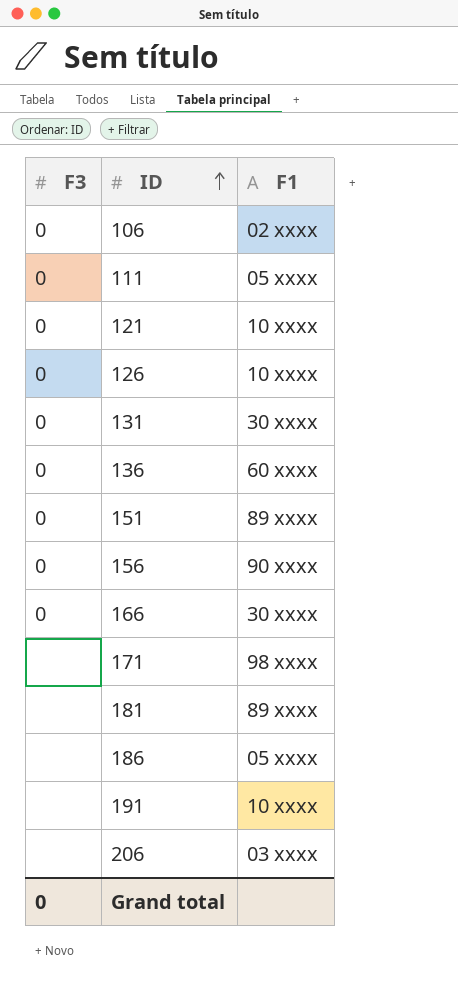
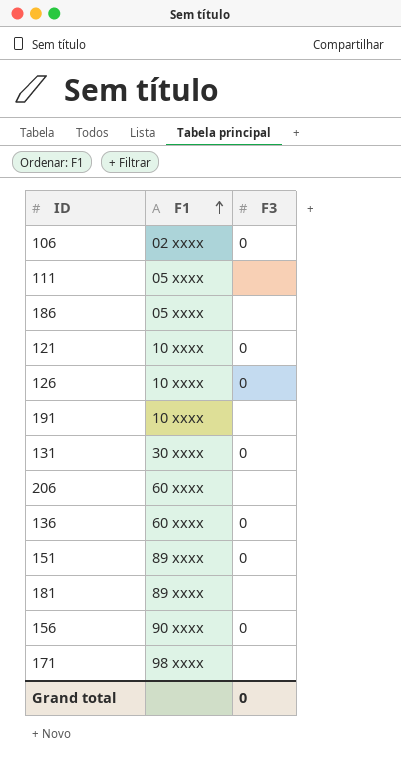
row order: ID ascending -> F1 ascending
column F3 | position: 1 -> 3
row 166: 0 | 30 xxxx -> none
111 | F3: 0 -> none
206 | F1: 03 xxxx -> 60 xxxx

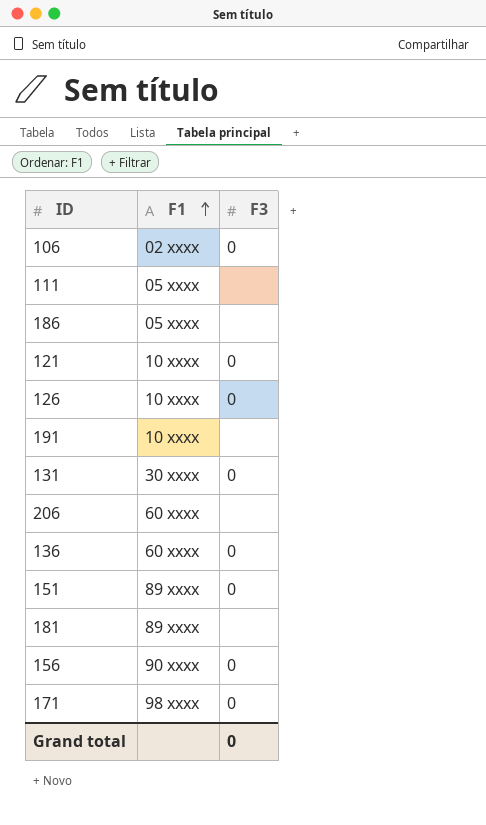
171 | F3: none -> 0

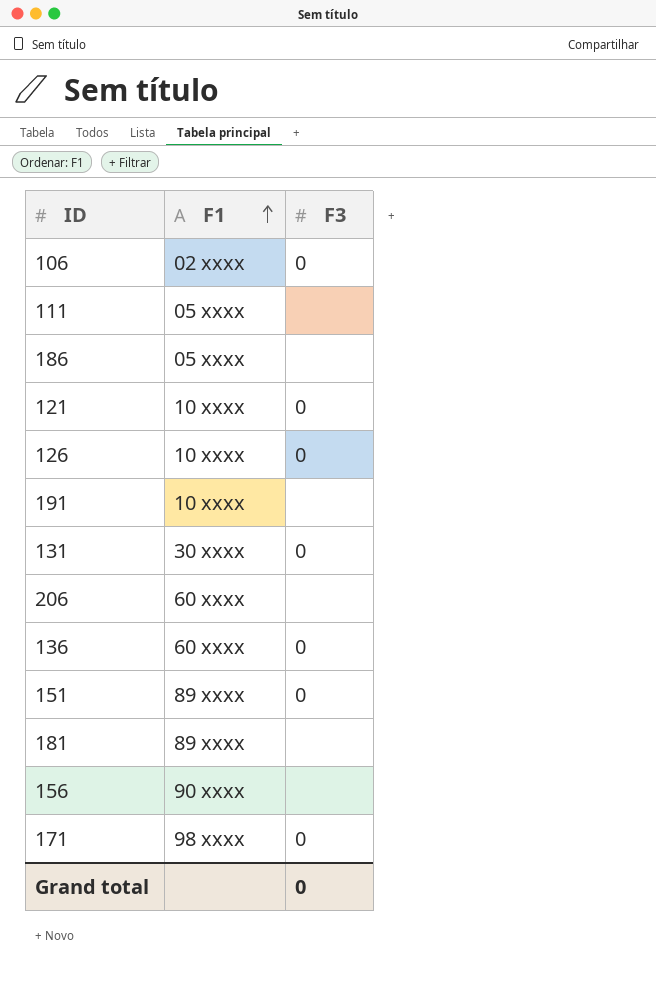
156 | F3: 0 -> none

